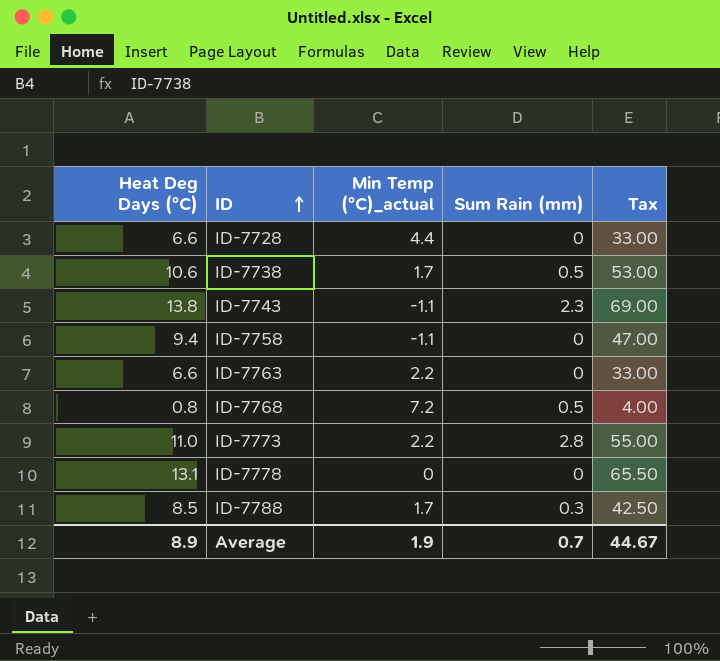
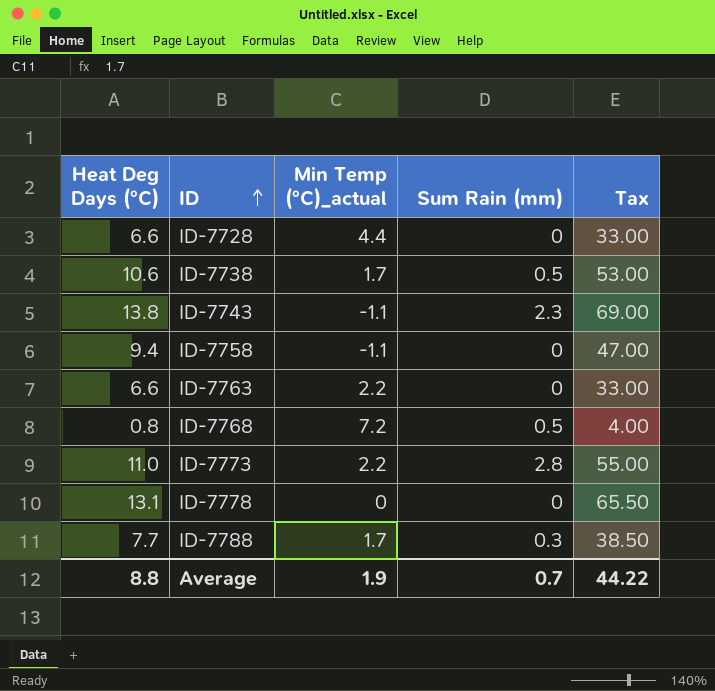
ID-7788 | Heat Deg Days (°C): 8.5 -> 7.7
ID-7788 | Tax: 42.50 -> 38.50
Average | Heat Deg Days (°C): 8.9 -> 8.8
Average | Tax: 44.67 -> 44.22

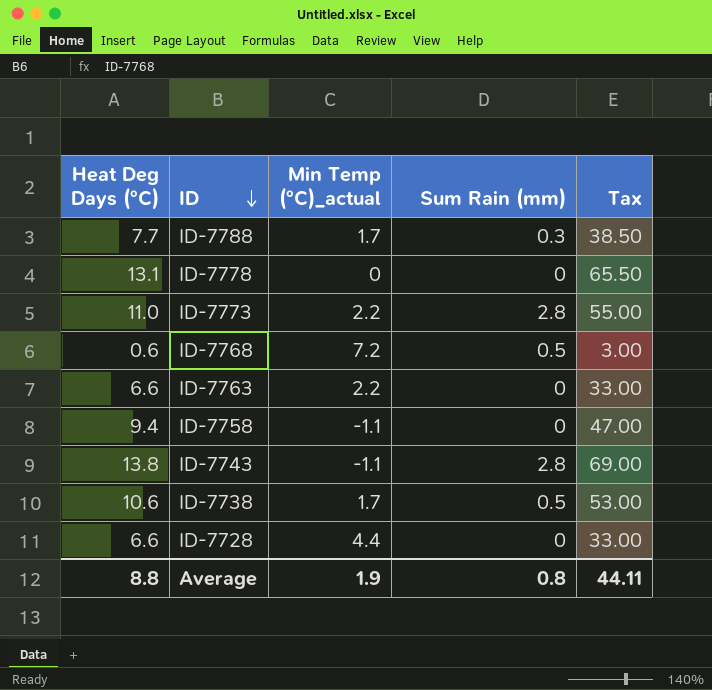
row order: ID ascending -> ID descending
ID-7768 | Heat Deg Days (°C): 0.8 -> 0.6
ID-7768 | Tax: 4.00 -> 3.00
ID-7743 | Sum Rain (mm): 2.3 -> 2.8
Average | Sum Rain (mm): 0.7 -> 0.8
Average | Tax: 44.22 -> 44.11

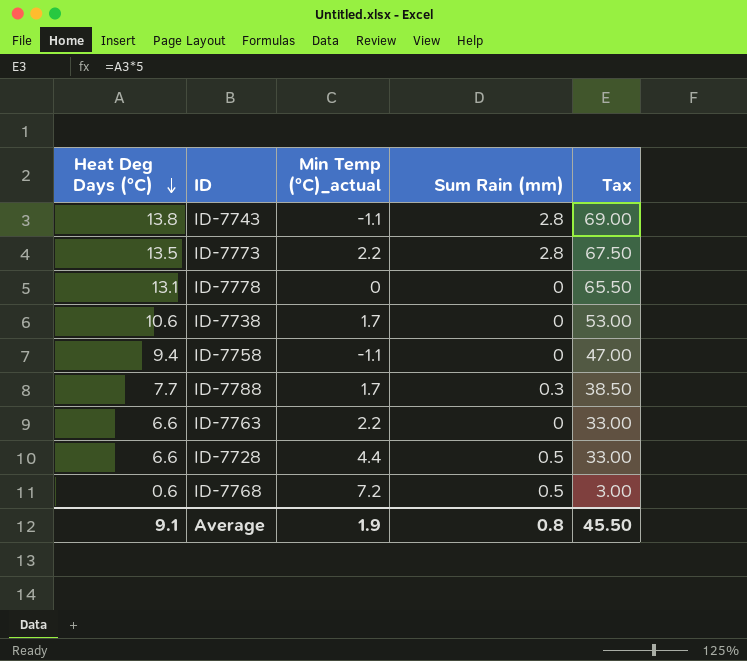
row order: ID descending -> Heat Deg Days (°C) descending
ID-7773 | Heat Deg Days (°C): 11.0 -> 13.5
ID-7773 | Tax: 55.00 -> 67.50
ID-7738 | Sum Rain (mm): 0.5 -> 0
ID-7728 | Sum Rain (mm): 0 -> 0.5
Average | Heat Deg Days (°C): 8.8 -> 9.1
Average | Tax: 44.11 -> 45.50

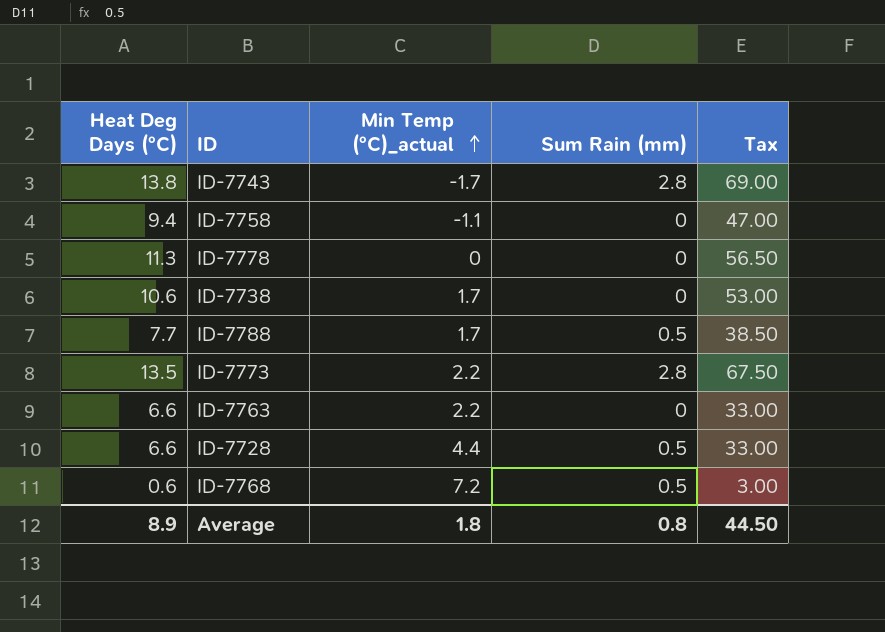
row order: Heat Deg Days (°C) descending -> Min Temp (°C)_actual ascending
ID-7743 | Min Temp (°C)_actual: -1.1 -> -1.7
ID-7778 | Heat Deg Days (°C): 13.1 -> 11.3
ID-7778 | Tax: 65.50 -> 56.50
ID-7788 | Sum Rain (mm): 0.3 -> 0.5
Average | Heat Deg Days (°C): 9.1 -> 8.9
Average | Min Temp (°C)_actual: 1.9 -> 1.8
Average | Tax: 45.50 -> 44.50

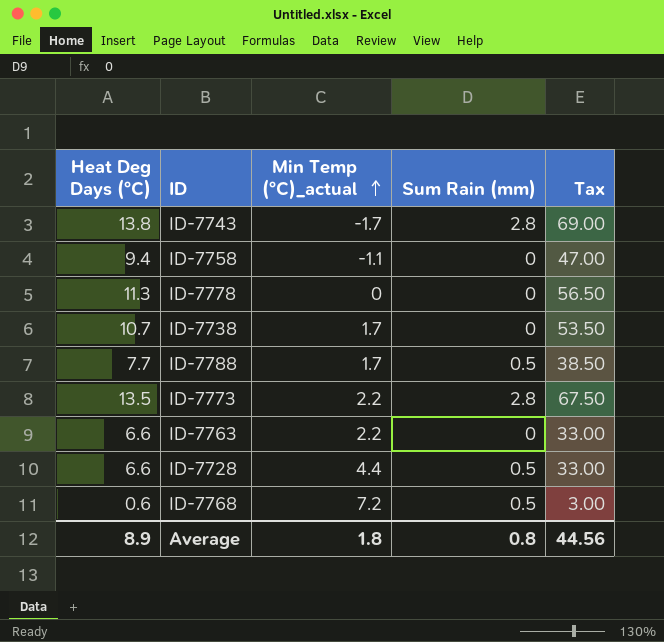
ID-7738 | Heat Deg Days (°C): 10.6 -> 10.7
ID-7738 | Tax: 53.00 -> 53.50
Average | Tax: 44.50 -> 44.56

